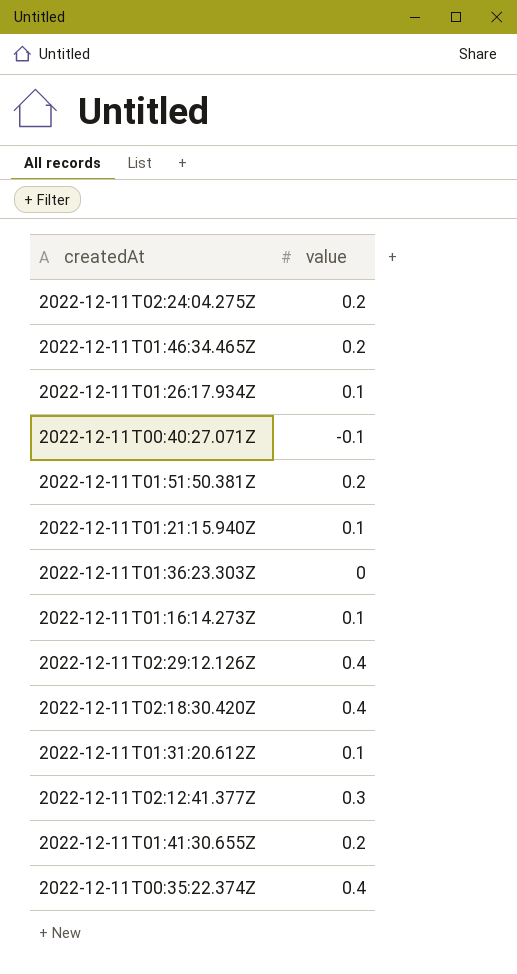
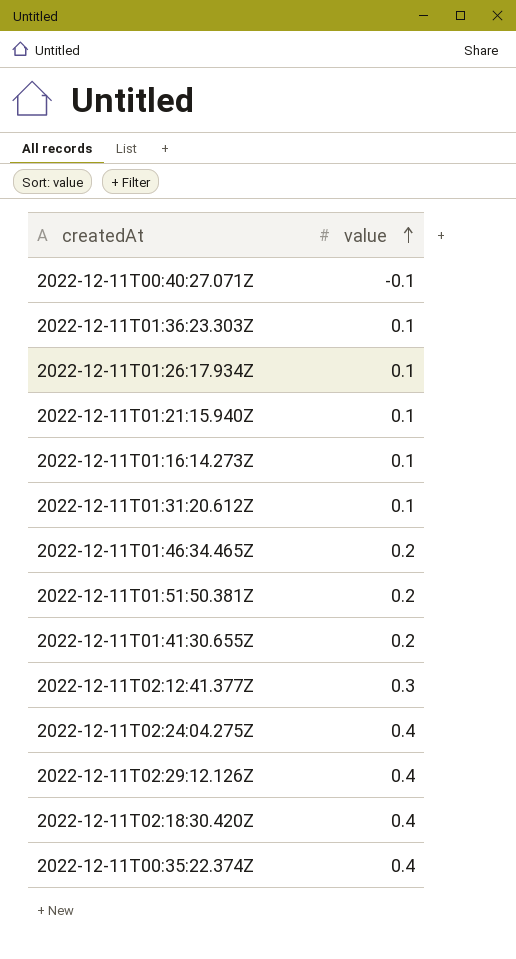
row order: none -> value ascending
2022-12-11T01:36:23.303Z | value: 0 -> 0.1
2022-12-11T02:24:04.275Z | value: 0.2 -> 0.4

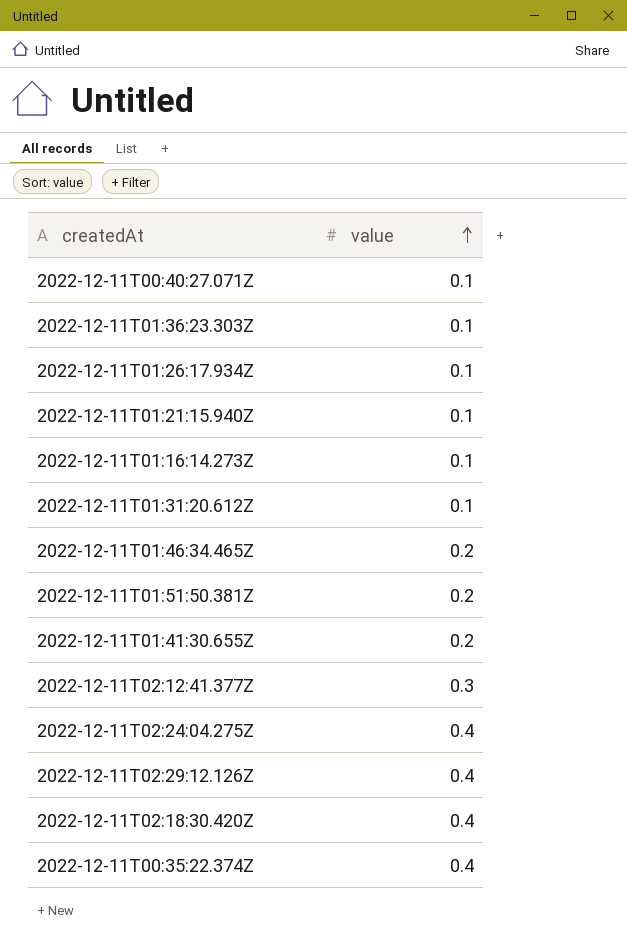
2022-12-11T00:40:27.071Z | value: -0.1 -> 0.1

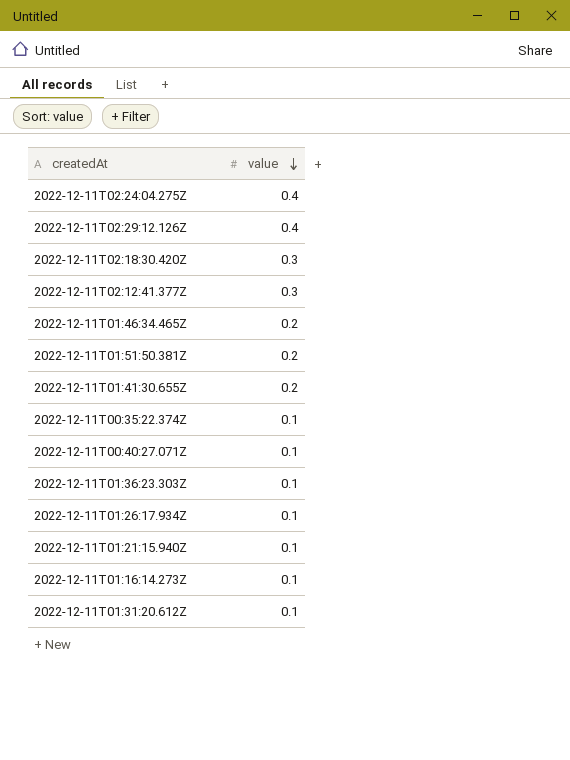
row order: value ascending -> value descending
2022-12-11T02:18:30.420Z | value: 0.4 -> 0.3
2022-12-11T00:35:22.374Z | value: 0.4 -> 0.1

